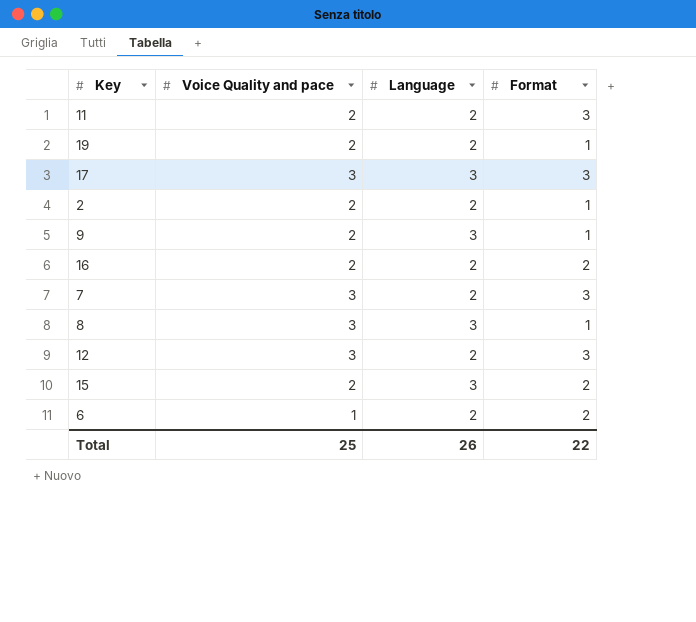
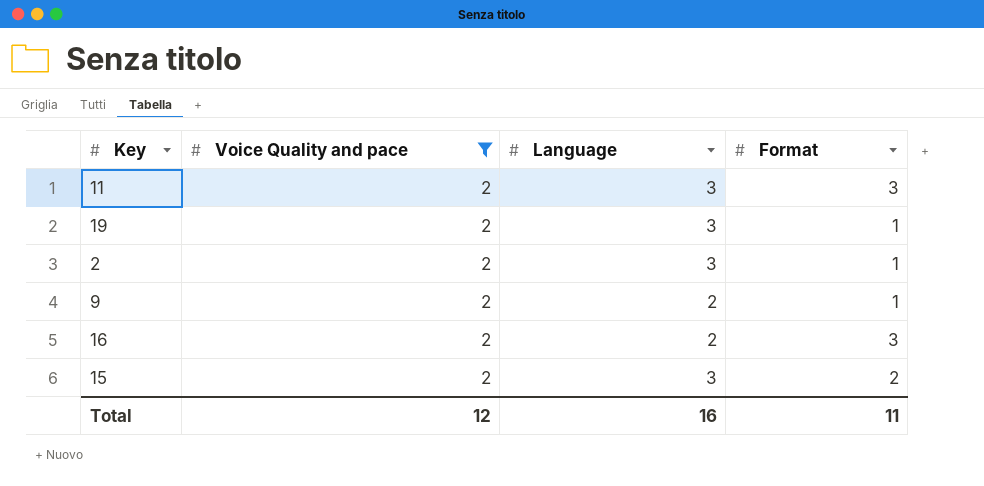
filter: none -> Voice Quality and pace = 2
11 | Language: 2 -> 3
19 | Language: 2 -> 3
2 | Language: 2 -> 3
9 | Language: 3 -> 2
16 | Format: 2 -> 3
Total | Voice Quality and pace: 25 -> 12
Total | Language: 26 -> 16
Total | Format: 22 -> 11

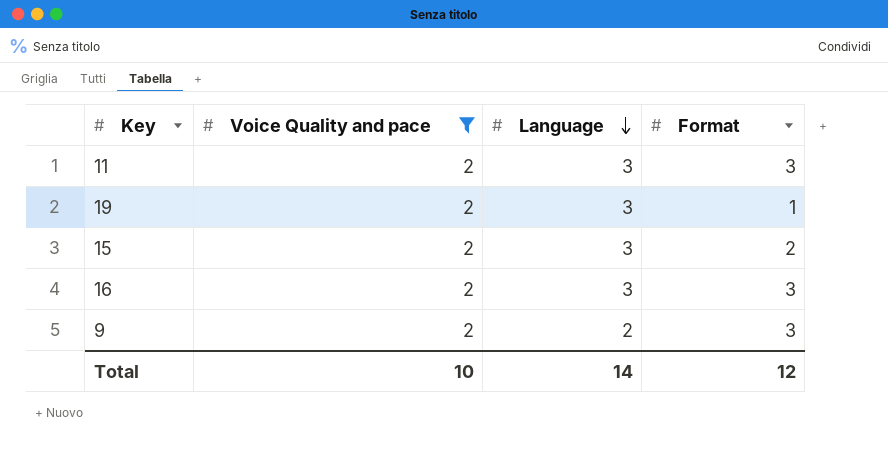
row order: none -> Language descending
row 2: 2 | 3 | 1 -> none
16 | Language: 2 -> 3
9 | Format: 1 -> 3
Total | Voice Quality and pace: 12 -> 10
Total | Language: 16 -> 14
Total | Format: 11 -> 12

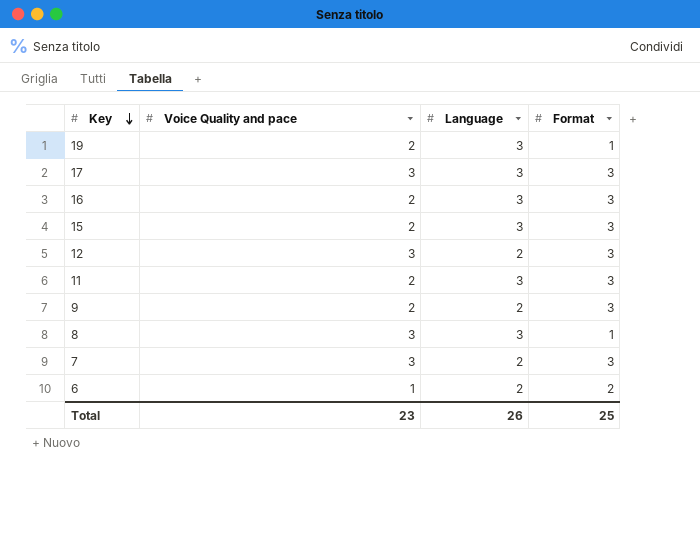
filter: Voice Quality and pace = 2 -> none
row order: Language descending -> Key descending
15 | Format: 2 -> 3
Total | Voice Quality and pace: 10 -> 23
Total | Language: 14 -> 26
Total | Format: 12 -> 25

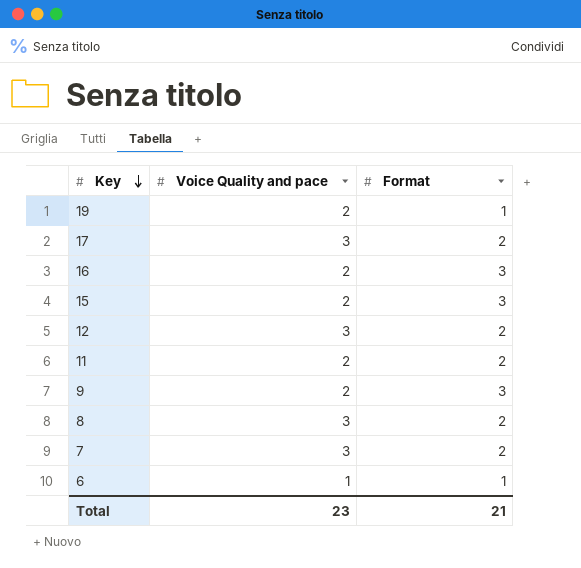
column Language | position: 3 -> none
17 | Format: 3 -> 2
12 | Format: 3 -> 2
11 | Format: 3 -> 2
8 | Format: 1 -> 2
7 | Format: 3 -> 2
6 | Format: 2 -> 1
Total | Format: 25 -> 21

